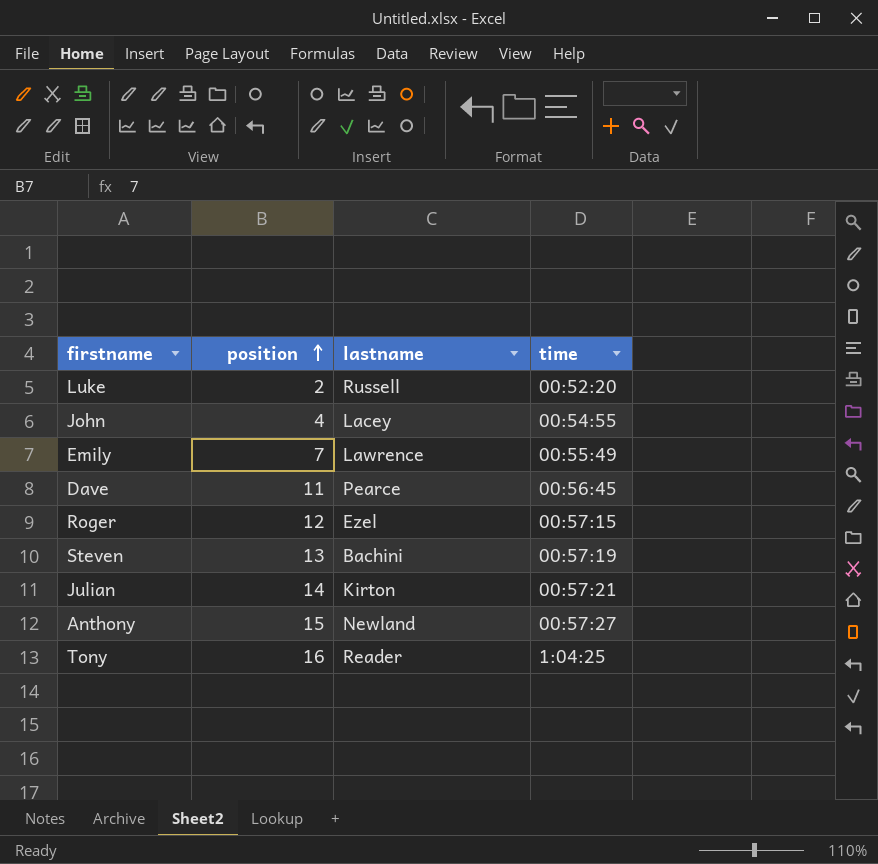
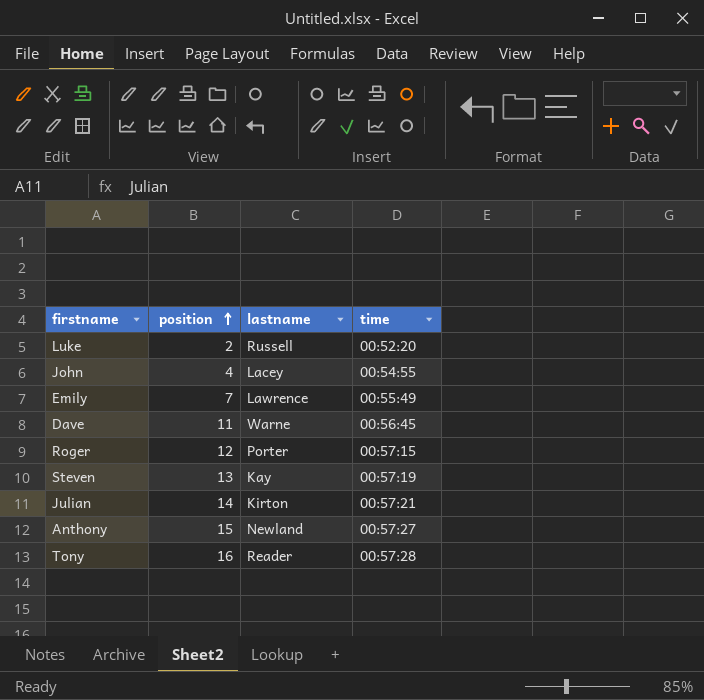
Dave | lastname: Pearce -> Warne
Roger | lastname: Ezel -> Porter
Steven | lastname: Bachini -> Kay
Tony | time: 1:04:25 -> 00:57:28

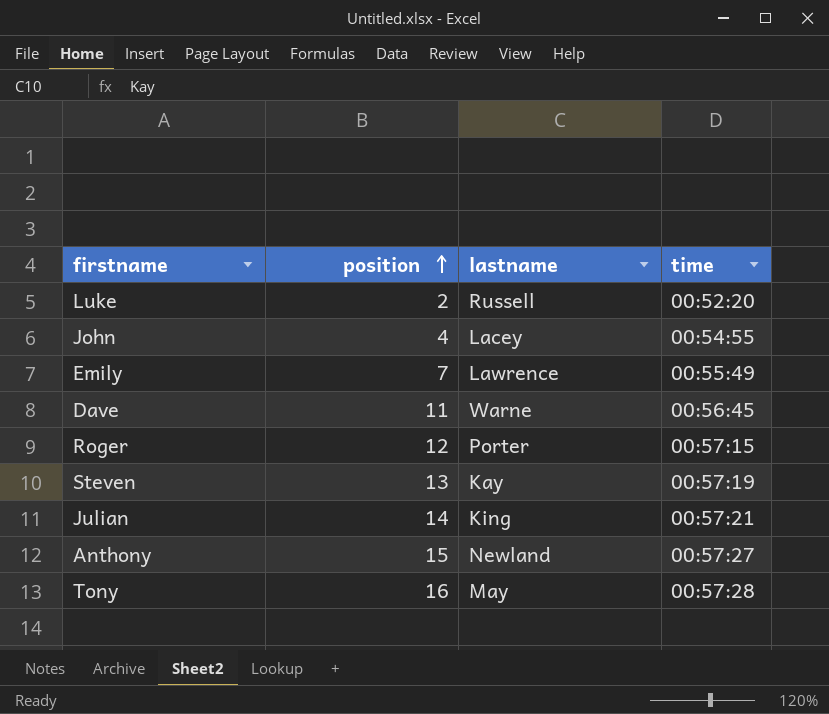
Julian | lastname: Kirton -> King
Tony | lastname: Reader -> May

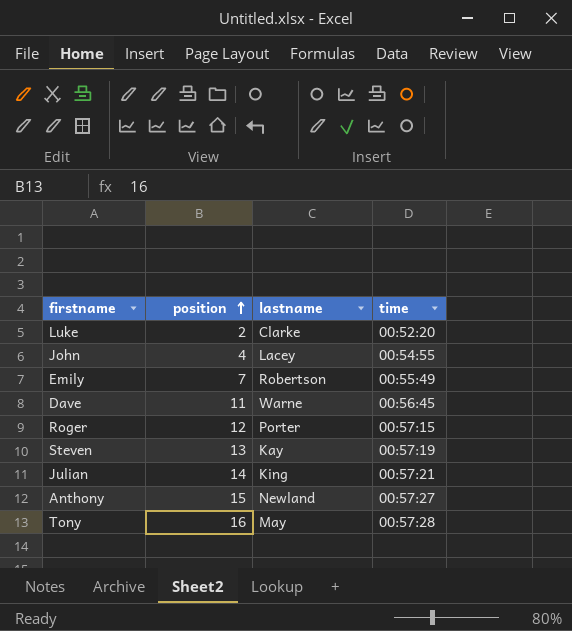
Luke | lastname: Russell -> Clarke
Emily | lastname: Lawrence -> Robertson

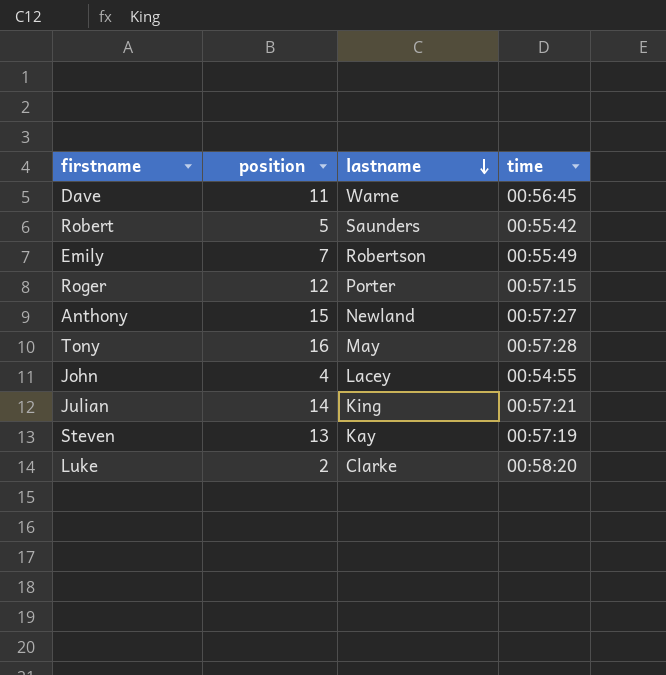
row order: position ascending -> lastname descending
row Robert: none -> 5 | Saunders | 00:55:42
Luke | time: 00:52:20 -> 00:58:20

